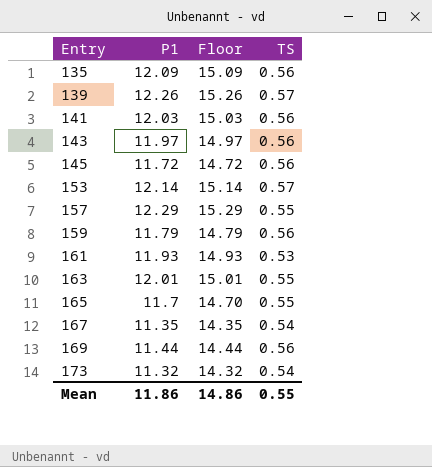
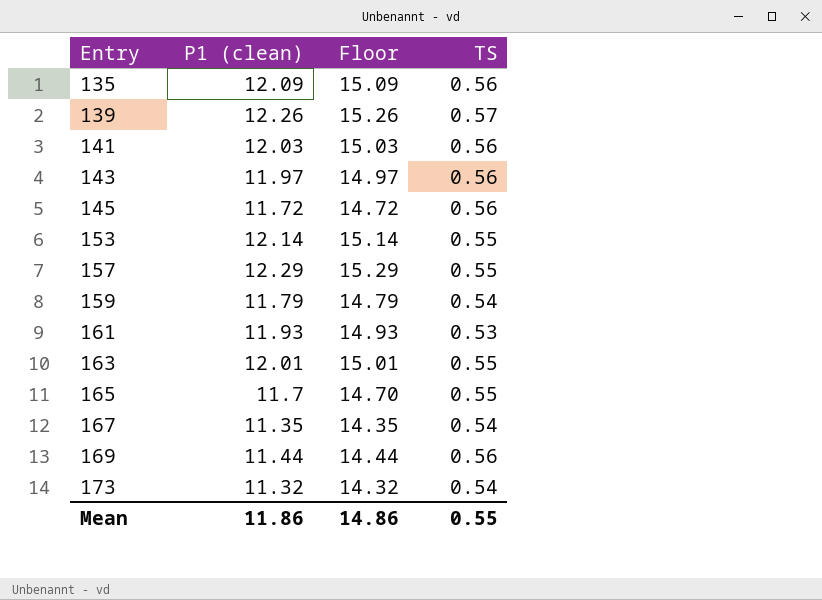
column name: P1 -> P1 (clean)
153 | TS: 0.57 -> 0.55
159 | TS: 0.56 -> 0.54

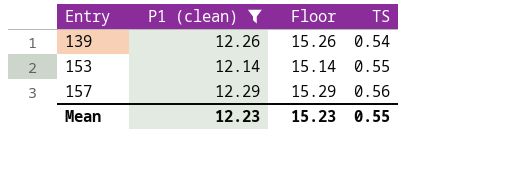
filter: none -> P1 (clean) >= 12.14
139 | TS: 0.57 -> 0.54
157 | TS: 0.55 -> 0.56
Mean | P1 (clean): 11.86 -> 12.23
Mean | Floor: 14.86 -> 15.23

